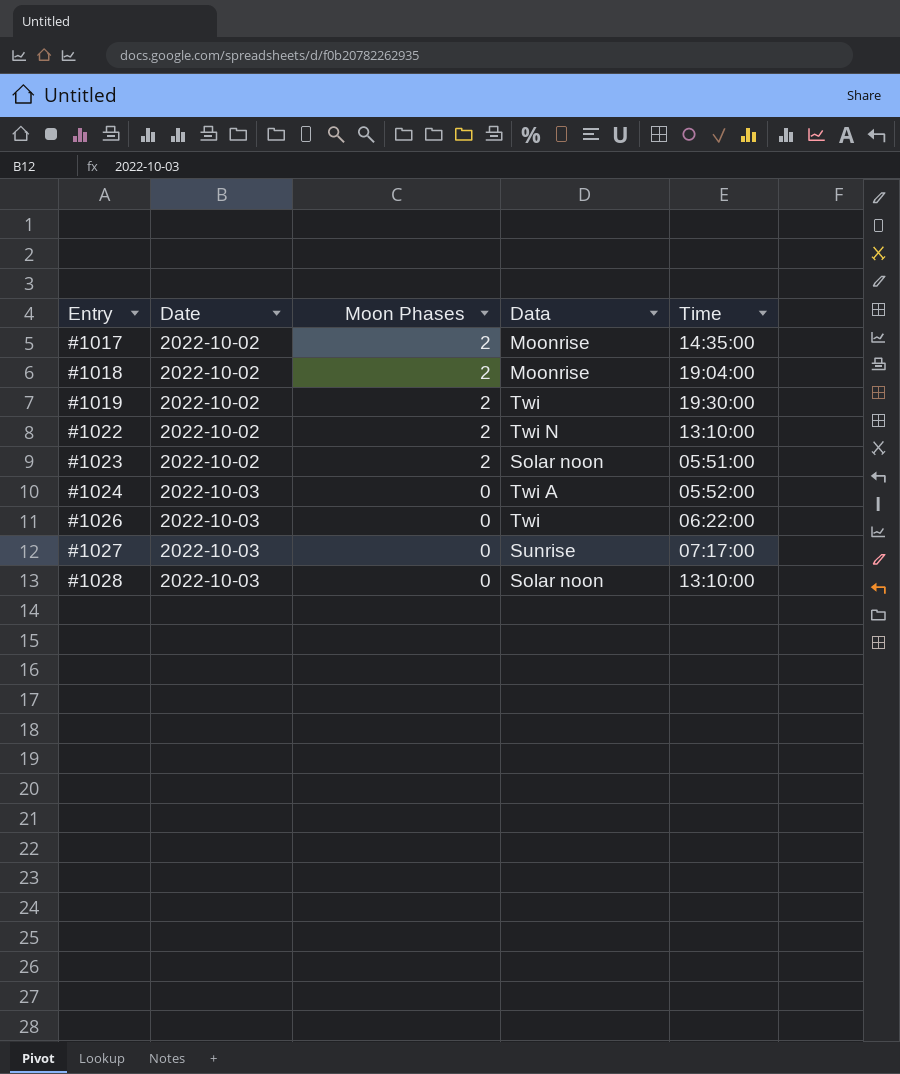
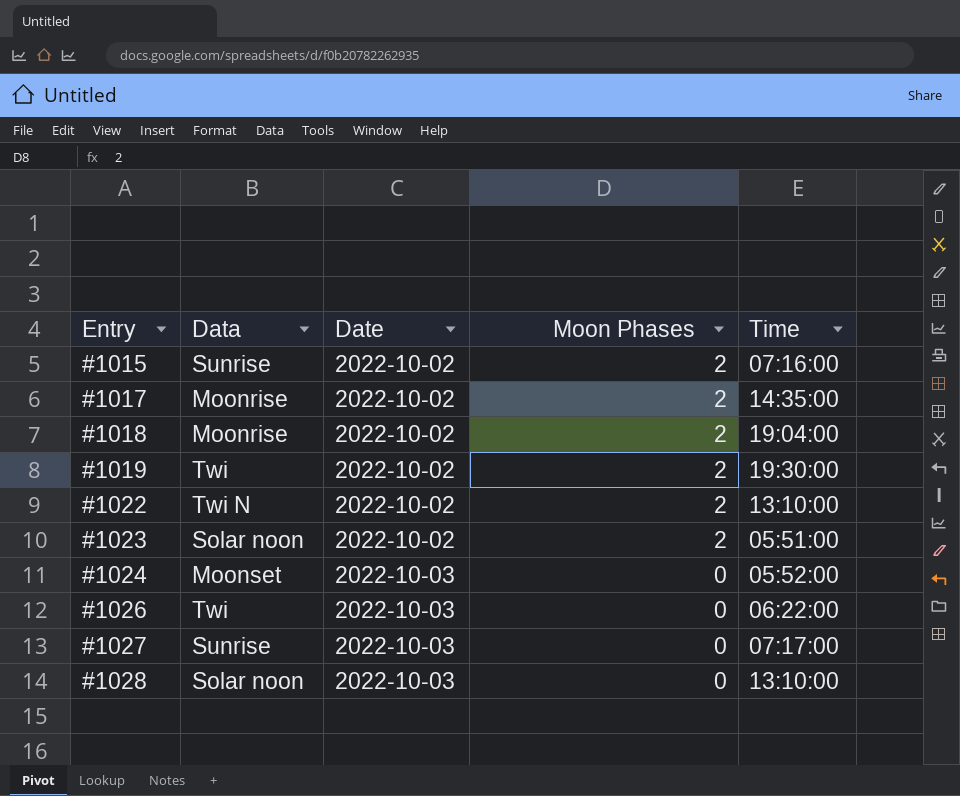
column Data | position: 4 -> 2
row #1015: none -> Sunrise | 2022-10-02 | 2 | 07:16:00
#1024 | Data: Twi A -> Moonset

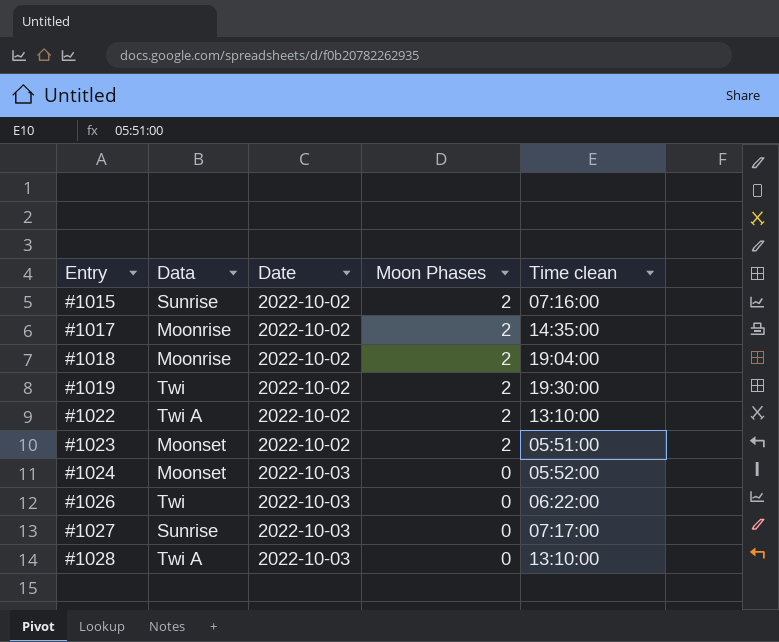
column name: Time -> Time clean
#1022 | Data: Twi N -> Twi A
#1023 | Data: Solar noon -> Moonset
#1028 | Data: Solar noon -> Twi A

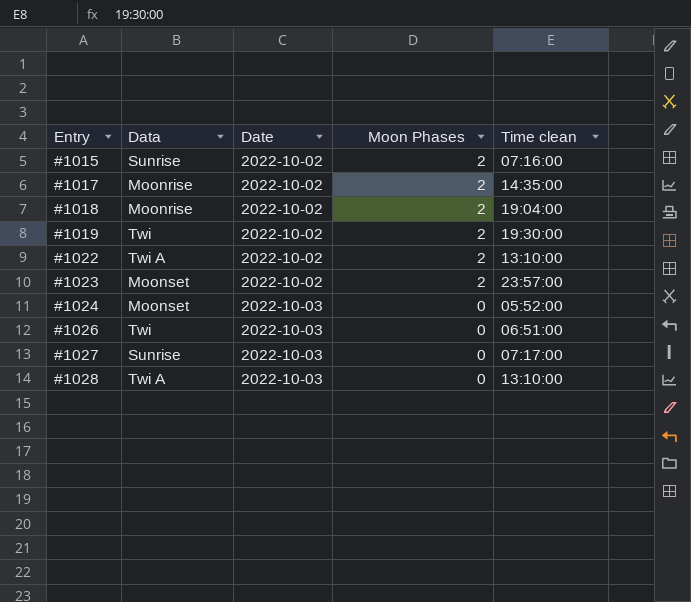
#1023 | Time clean: 05:51:00 -> 23:57:00
#1026 | Time clean: 06:22:00 -> 06:51:00

